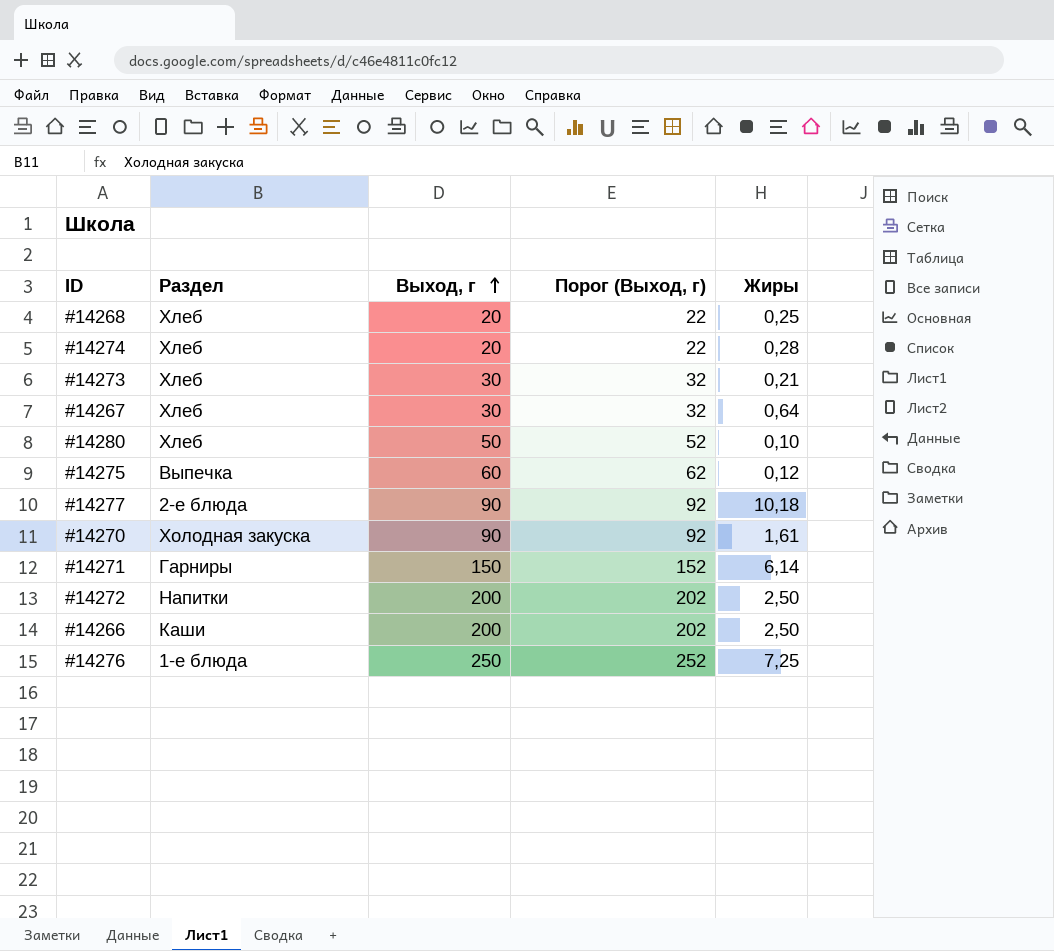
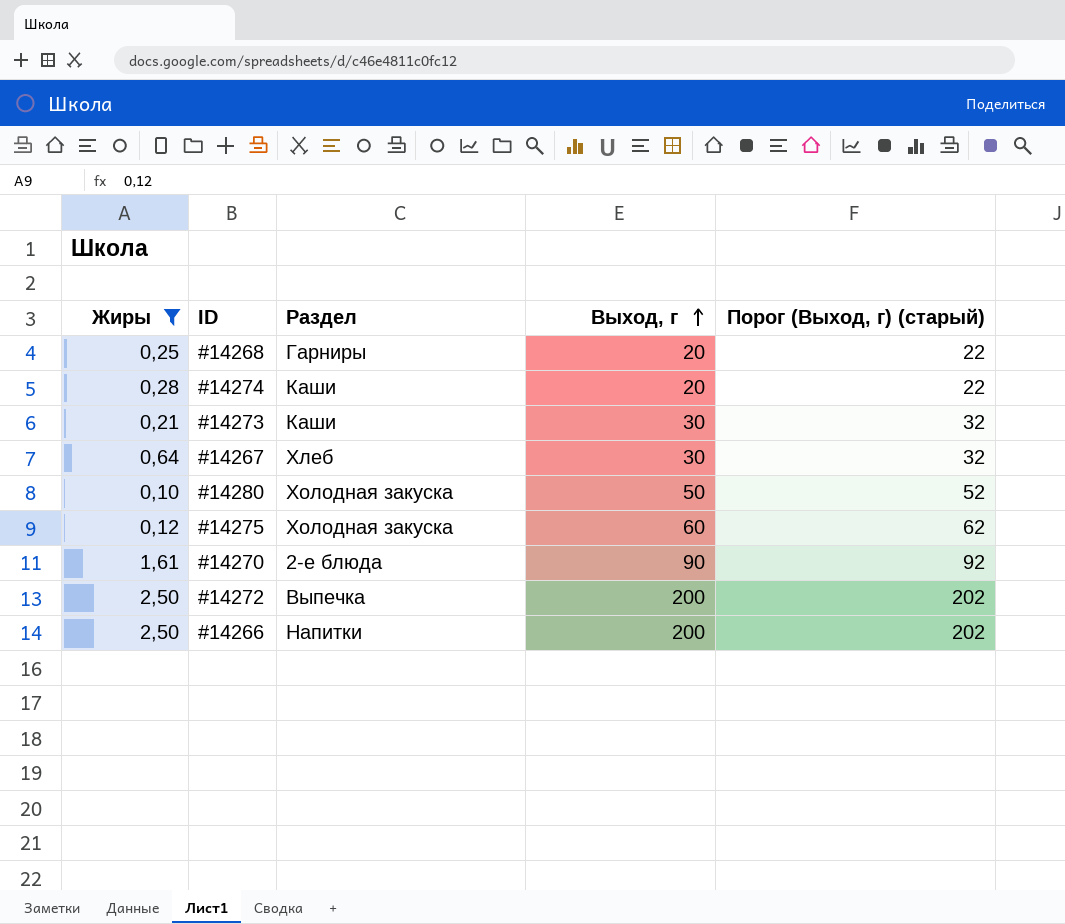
filter: none -> Жиры <= 2,50
column Жиры | position: 5 -> 1
column name: Порог (Выход, г) -> Порог (Выход, г) (старый)
#14268 | Раздел: Хлеб -> Гарниры
#14274 | Раздел: Хлеб -> Каши
#14273 | Раздел: Хлеб -> Каши
#14280 | Раздел: Хлеб -> Холодная закуска
#14275 | Раздел: Выпечка -> Холодная закуска
#14270 | Раздел: Холодная закуска -> 2-е блюда
#14272 | Раздел: Напитки -> Выпечка
#14266 | Раздел: Каши -> Напитки

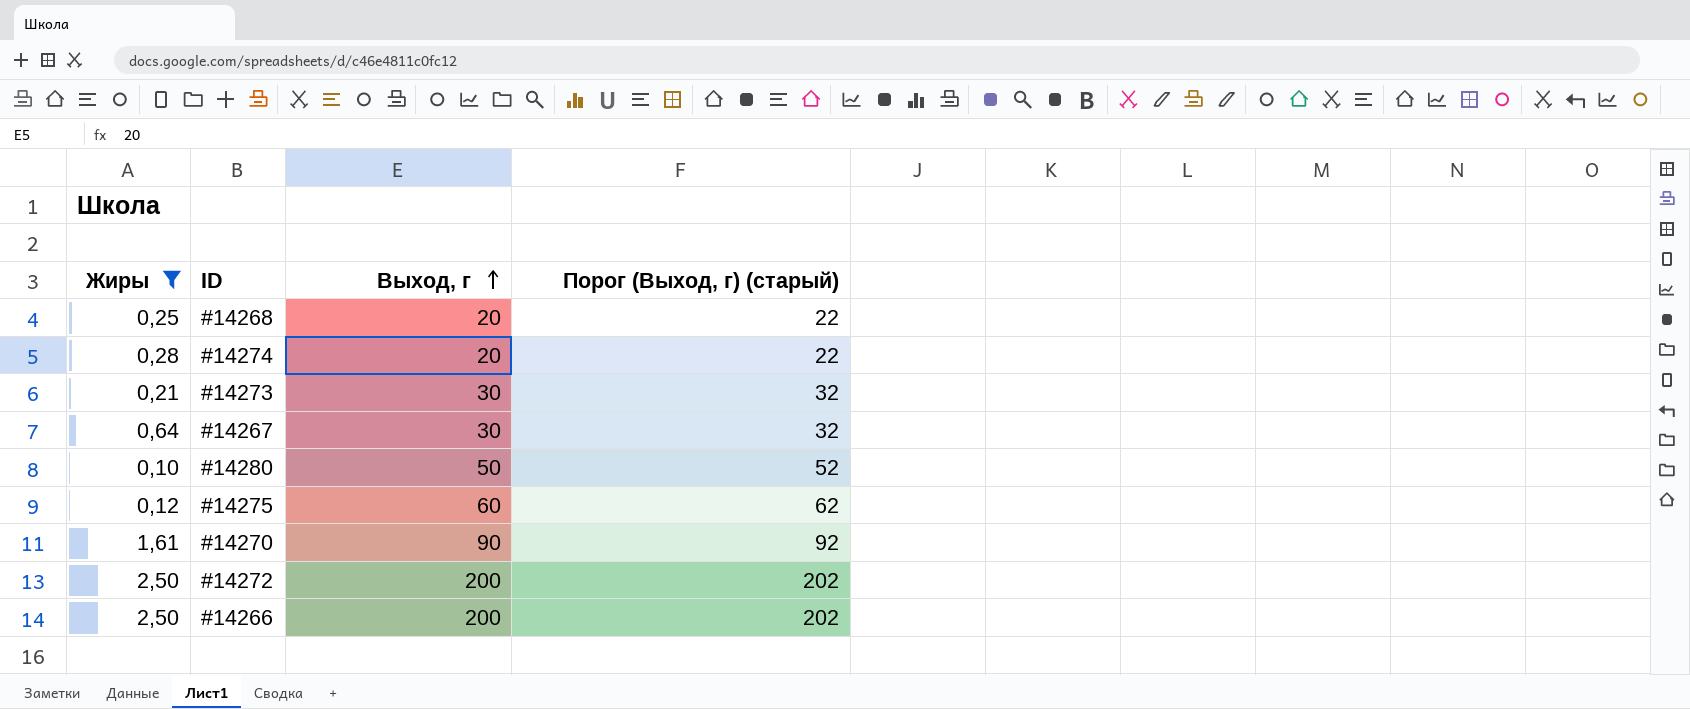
column Раздел | position: 3 -> none

